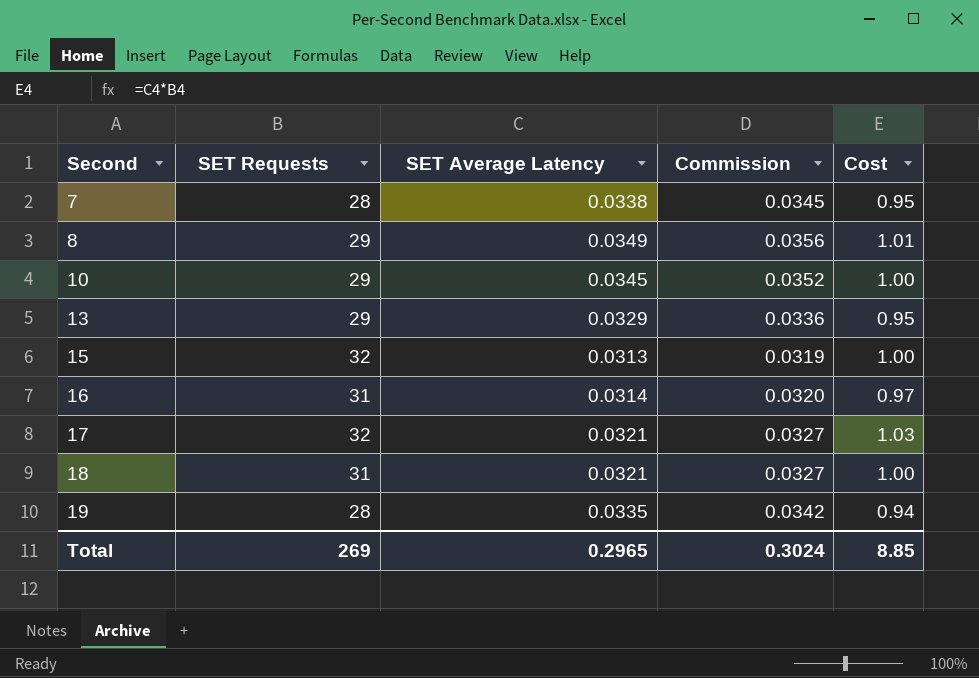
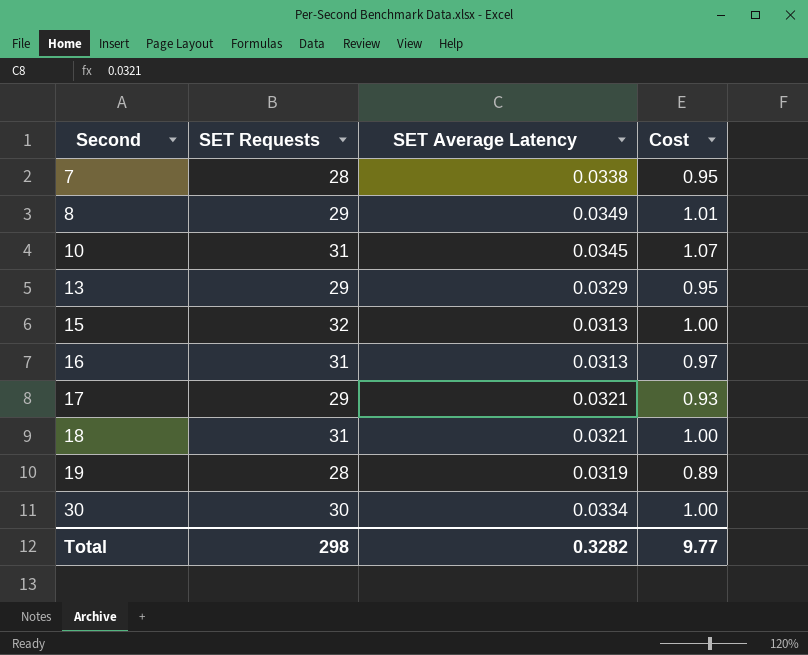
column Commission | formula: [SET Average Latency] * 1.02 -> none
10 | SET Requests: 29 -> 31
10 | Cost: 1.00 -> 1.07
16 | SET Average Latency: 0.0314 -> 0.0313
17 | SET Requests: 32 -> 29
17 | Cost: 1.03 -> 0.93
19 | SET Average Latency: 0.0335 -> 0.0319
19 | Cost: 0.94 -> 0.89
row 30: none -> 30 | 0.0334 | 1.00
Total | SET Requests: 269 -> 298
Total | SET Average Latency: 0.2965 -> 0.3282
Total | Cost: 8.85 -> 9.77

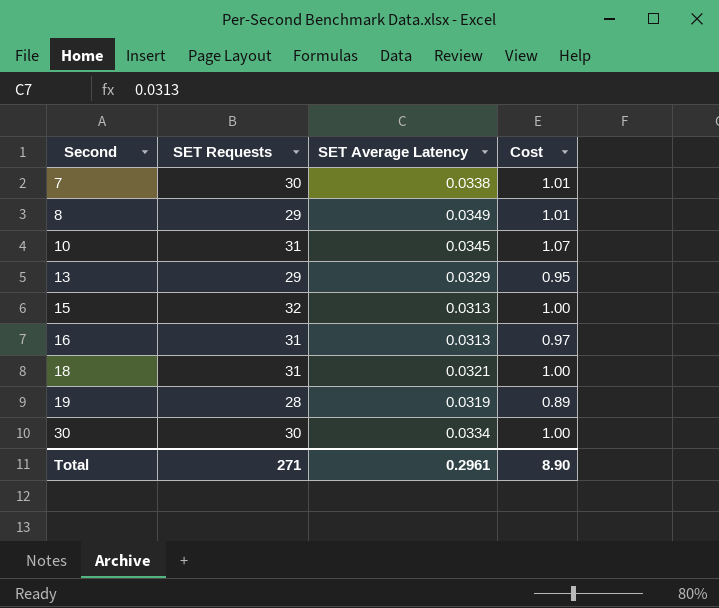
row 17: 29 | 0.0321 | 0.93 -> none
7 | SET Requests: 28 -> 30
7 | Cost: 0.95 -> 1.01
Total | SET Requests: 298 -> 271
Total | SET Average Latency: 0.3282 -> 0.2961
Total | Cost: 9.77 -> 8.90

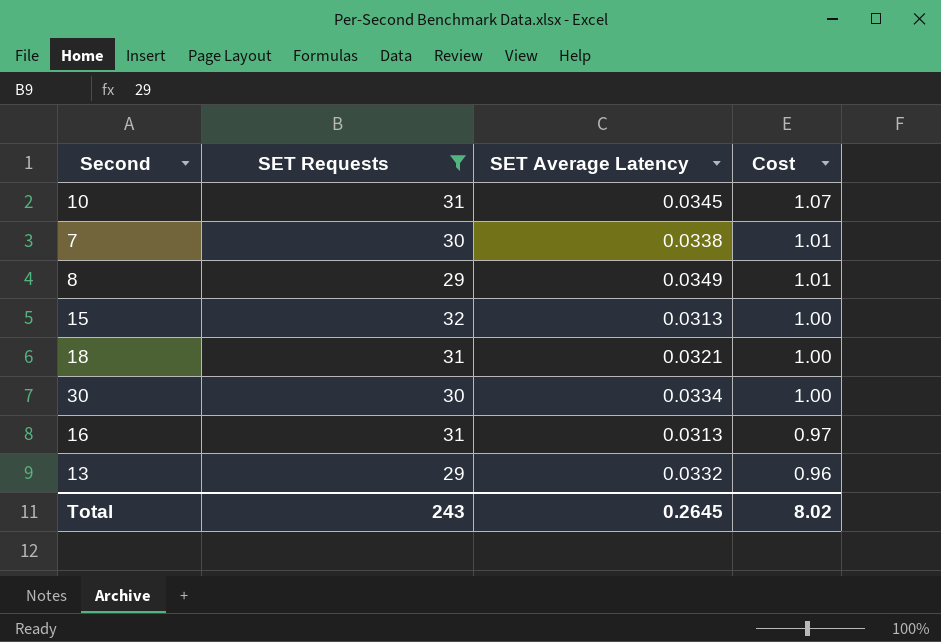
filter: none -> SET Requests != 28
row order: Second ascending -> Cost descending
13 | SET Average Latency: 0.0329 -> 0.0332
13 | Cost: 0.95 -> 0.96
Total | SET Requests: 271 -> 243
Total | SET Average Latency: 0.2961 -> 0.2645
Total | Cost: 8.90 -> 8.02

